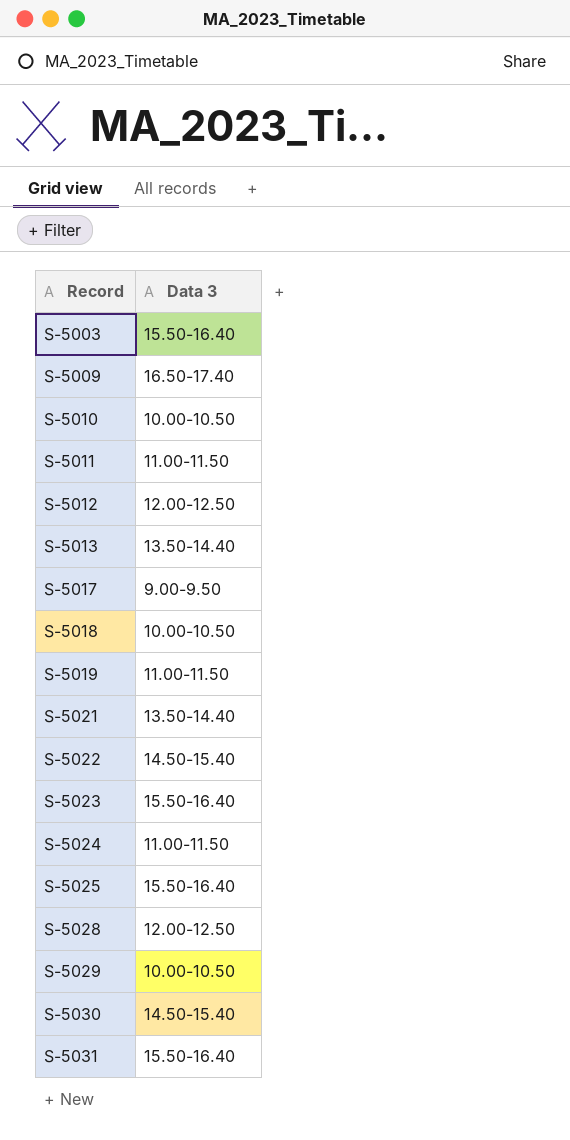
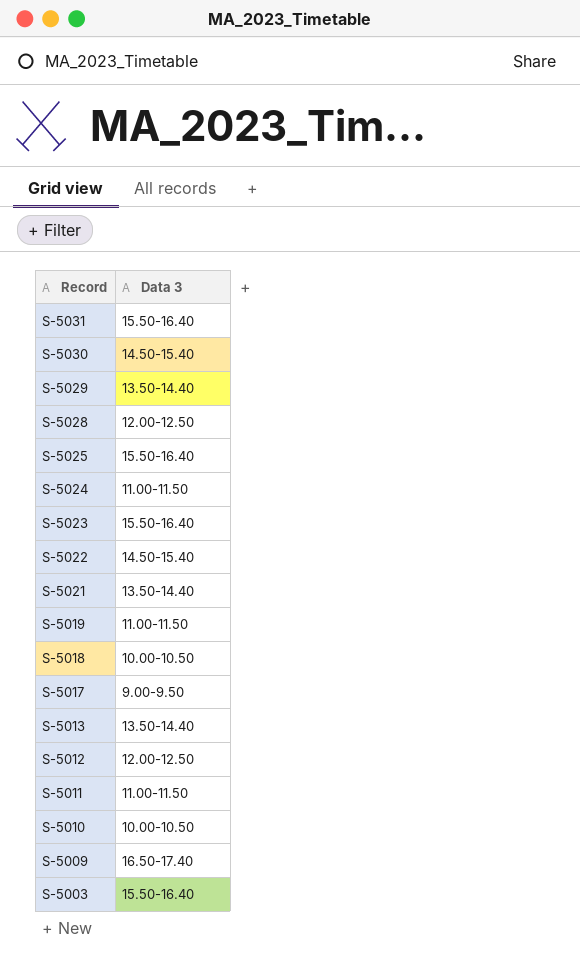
row order: Record ascending -> Record descending
S-5029 | Data 3: 10.00-10.50 -> 13.50-14.40

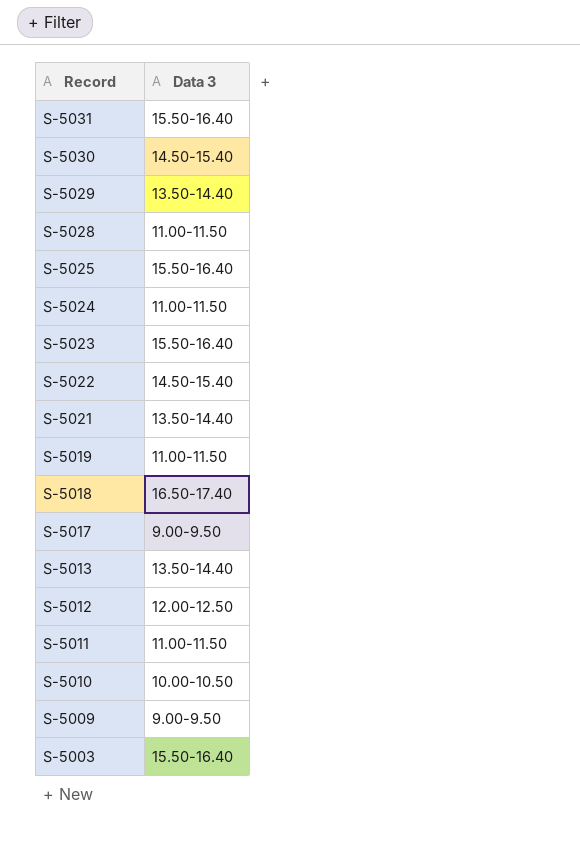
S-5028 | Data 3: 12.00-12.50 -> 11.00-11.50
S-5018 | Data 3: 10.00-10.50 -> 16.50-17.40
S-5009 | Data 3: 16.50-17.40 -> 9.00-9.50

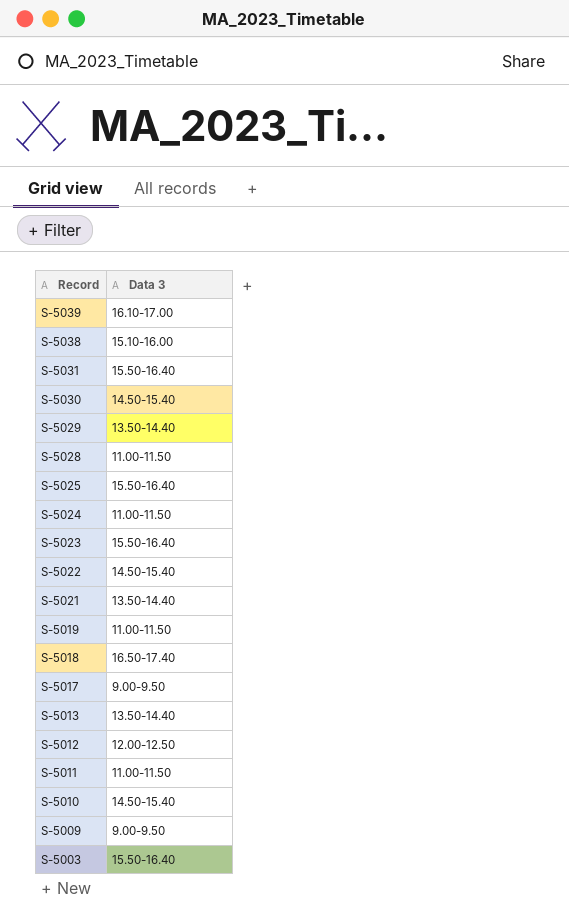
row S-5039: none -> 16.10-17.00
row S-5038: none -> 15.10-16.00
S-5010 | Data 3: 10.00-10.50 -> 14.50-15.40

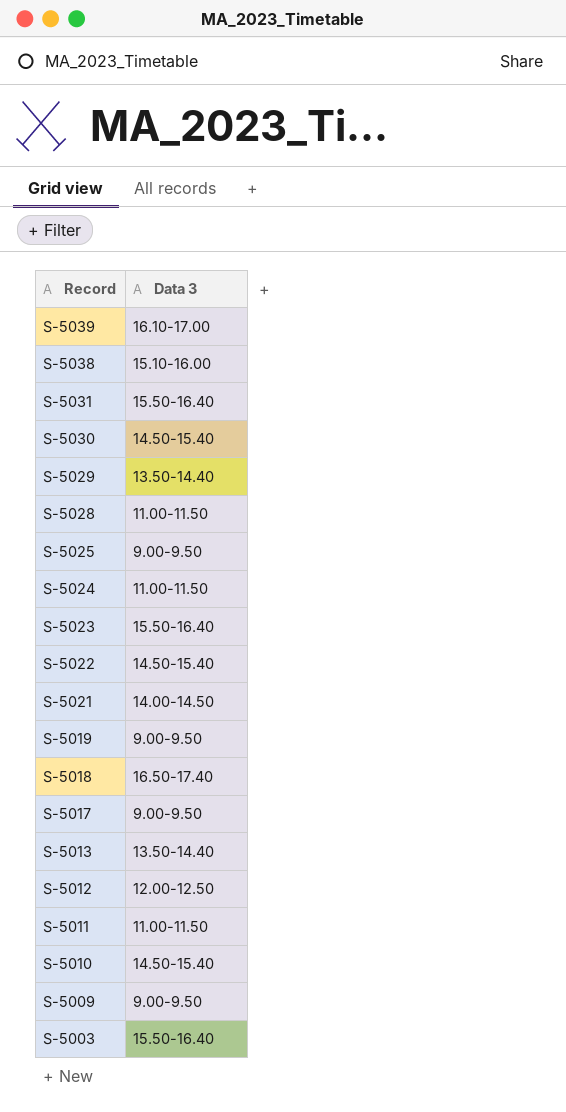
S-5025 | Data 3: 15.50-16.40 -> 9.00-9.50
S-5021 | Data 3: 13.50-14.40 -> 14.00-14.50
S-5019 | Data 3: 11.00-11.50 -> 9.00-9.50

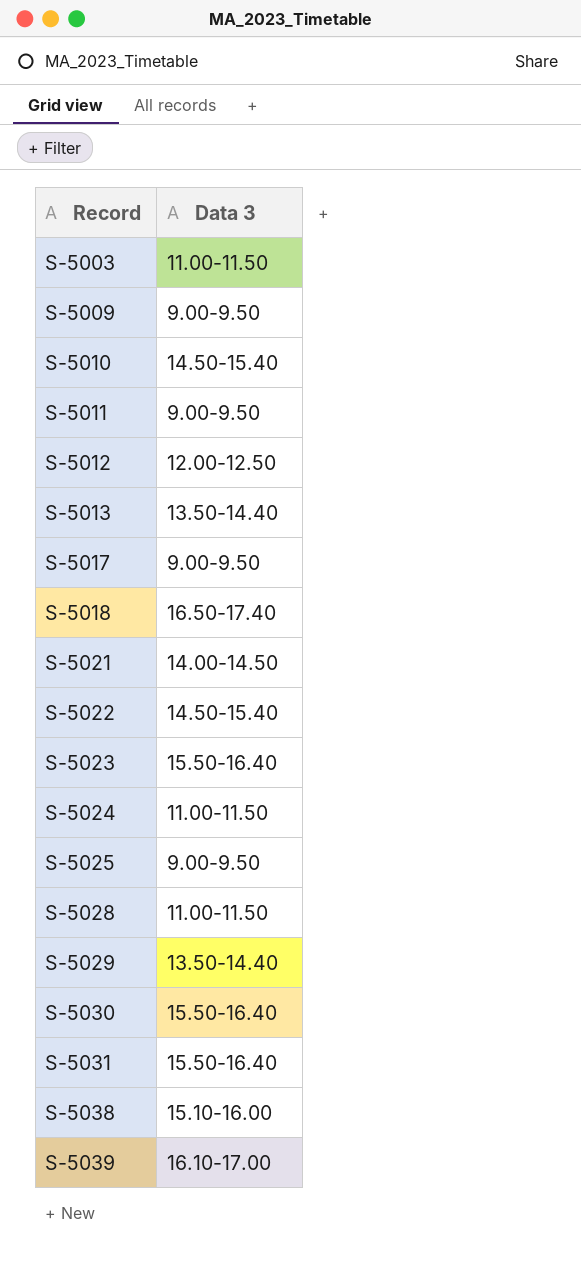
row order: Record descending -> Record ascending
row S-5019: 9.00-9.50 -> none
S-5003 | Data 3: 15.50-16.40 -> 11.00-11.50
S-5011 | Data 3: 11.00-11.50 -> 9.00-9.50
S-5030 | Data 3: 14.50-15.40 -> 15.50-16.40

